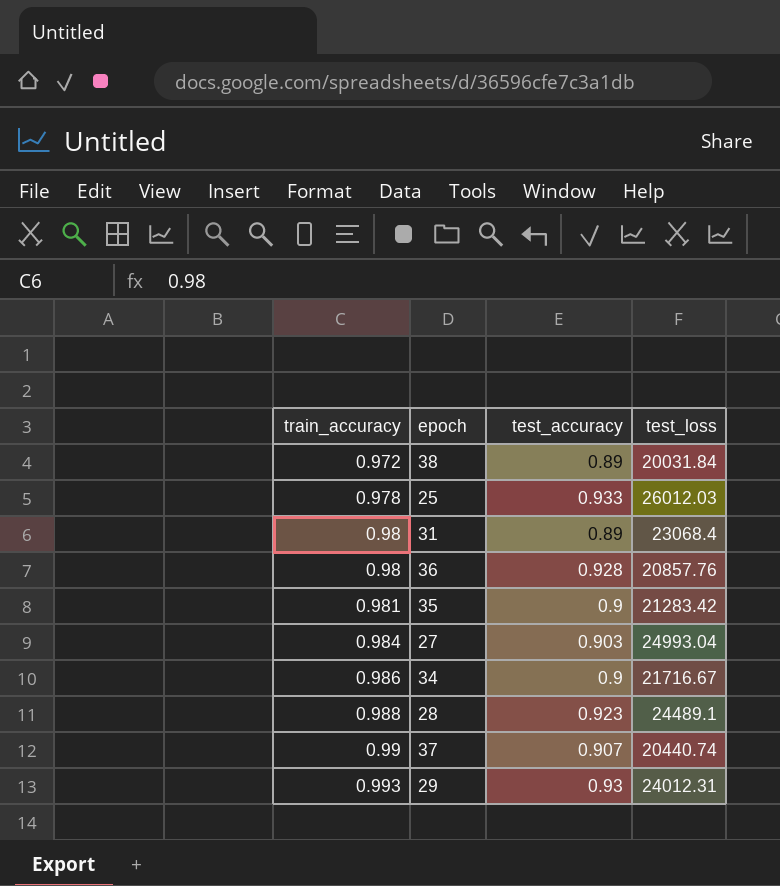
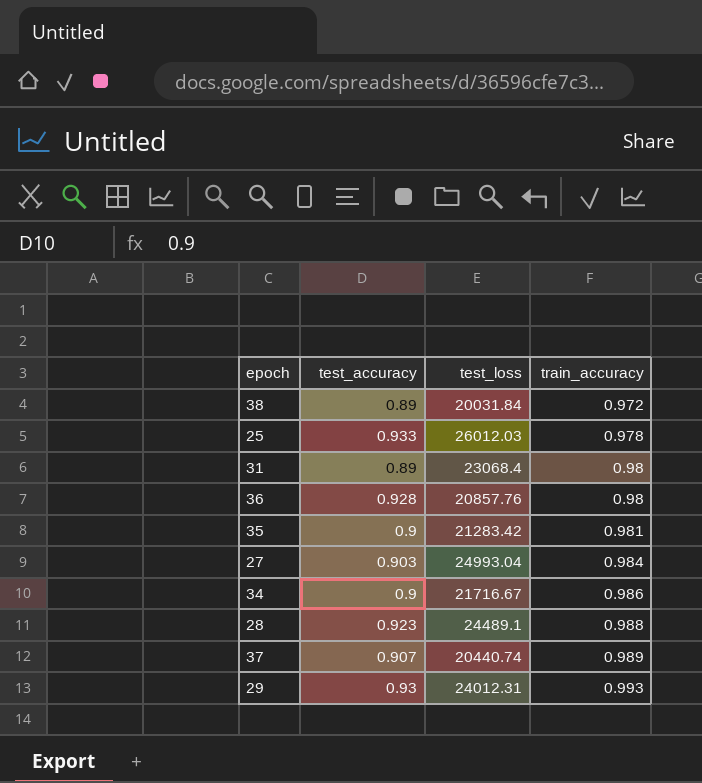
column train_accuracy | position: 1 -> 4
37 | train_accuracy: 0.99 -> 0.989

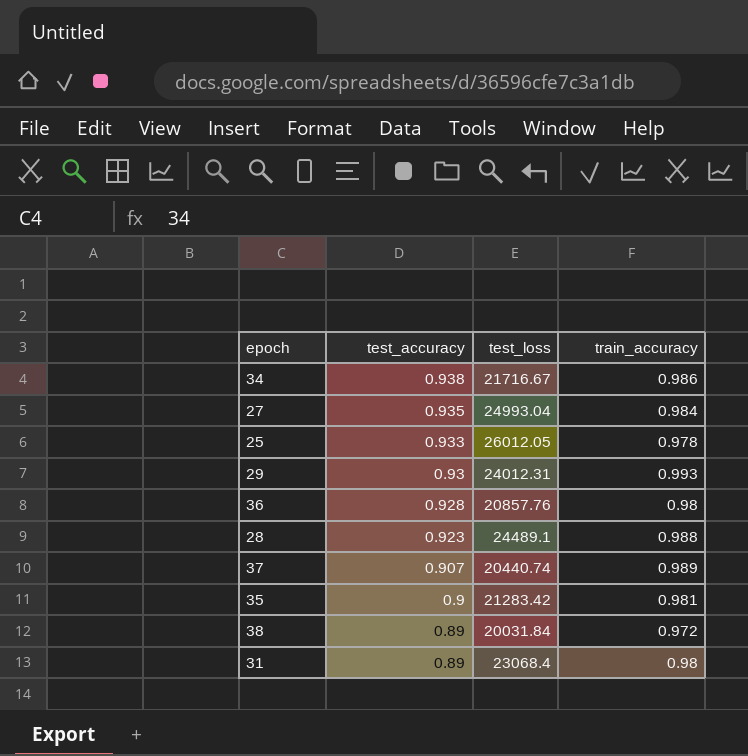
row order: train_accuracy ascending -> test_accuracy descending
34 | test_accuracy: 0.9 -> 0.938
27 | test_accuracy: 0.903 -> 0.935
25 | test_loss: 26012.03 -> 26012.05

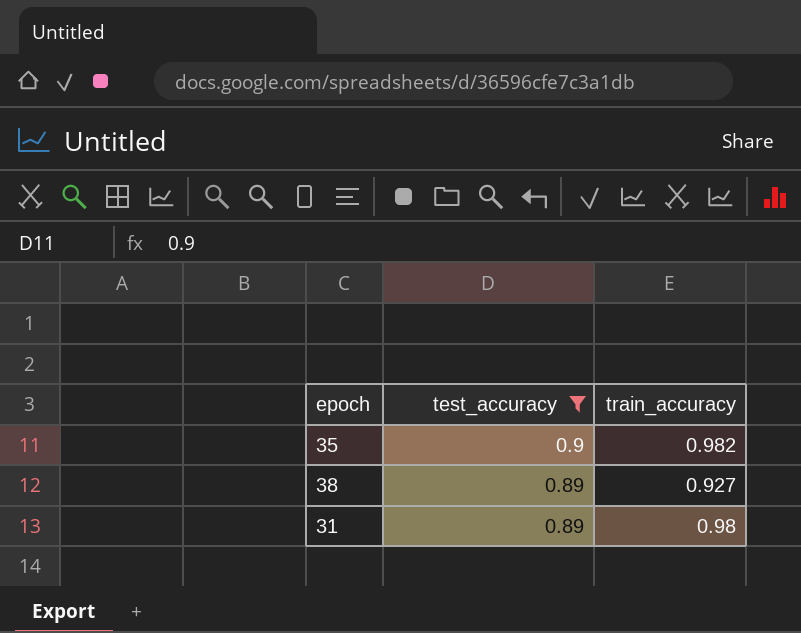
filter: none -> test_accuracy <= 0.9
column test_loss | position: 3 -> none
35 | train_accuracy: 0.981 -> 0.982
38 | train_accuracy: 0.972 -> 0.927

